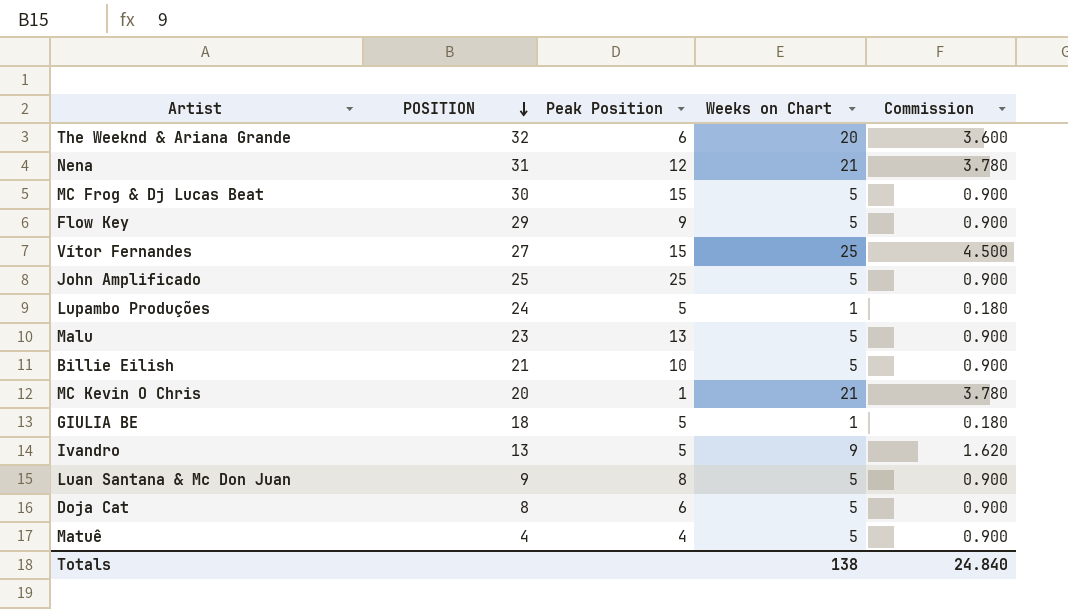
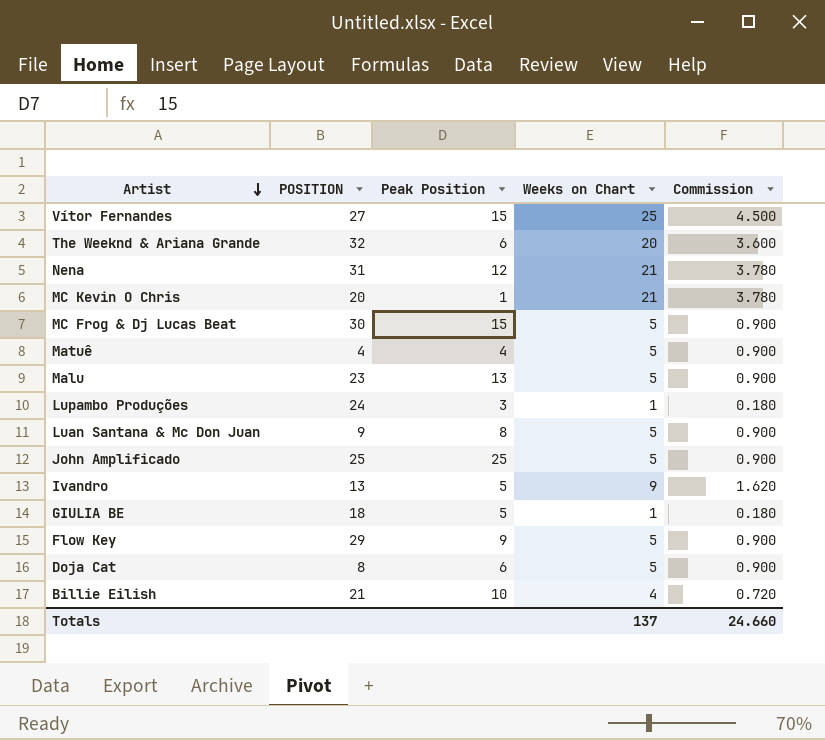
row order: POSITION descending -> Artist descending
Lupambo Produções | Peak Position: 5 -> 3
Billie Eilish | Weeks on Chart: 5 -> 4
Billie Eilish | Commission: 0.900 -> 0.720
Totals | Weeks on Chart: 138 -> 137
Totals | Commission: 24.840 -> 24.660

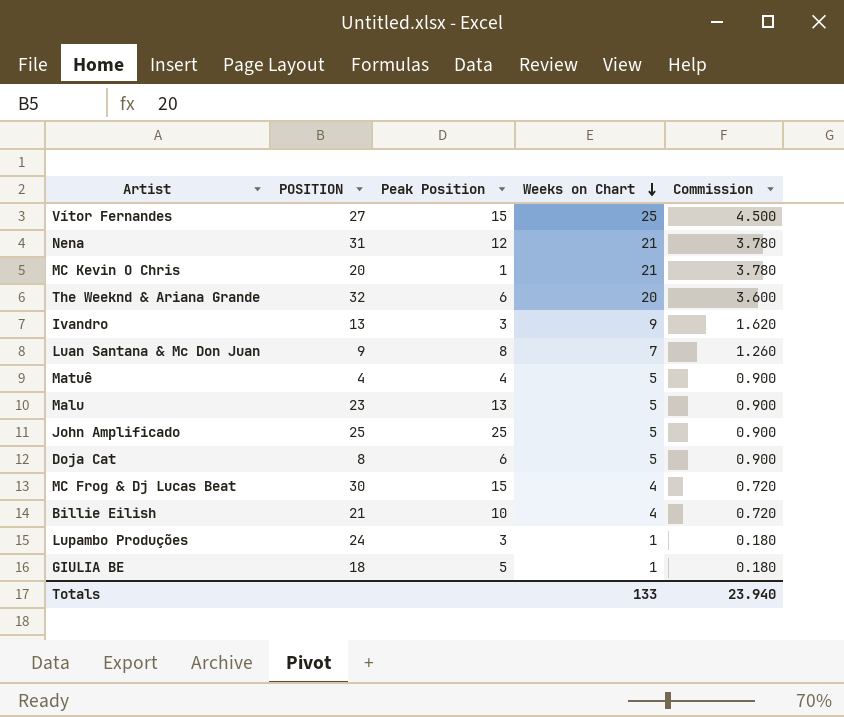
row order: Artist descending -> Weeks on Chart descending
row Flow Key: 29 | 9 | 5 | 0.900 -> none
Ivandro | Peak Position: 5 -> 3
Luan Santana & Mc Don Juan | Weeks on Chart: 5 -> 7
Luan Santana & Mc Don Juan | Commission: 0.900 -> 1.260
MC Frog & Dj Lucas Beat | Weeks on Chart: 5 -> 4
MC Frog & Dj Lucas Beat | Commission: 0.900 -> 0.720
Totals | Weeks on Chart: 137 -> 133
Totals | Commission: 24.660 -> 23.940

